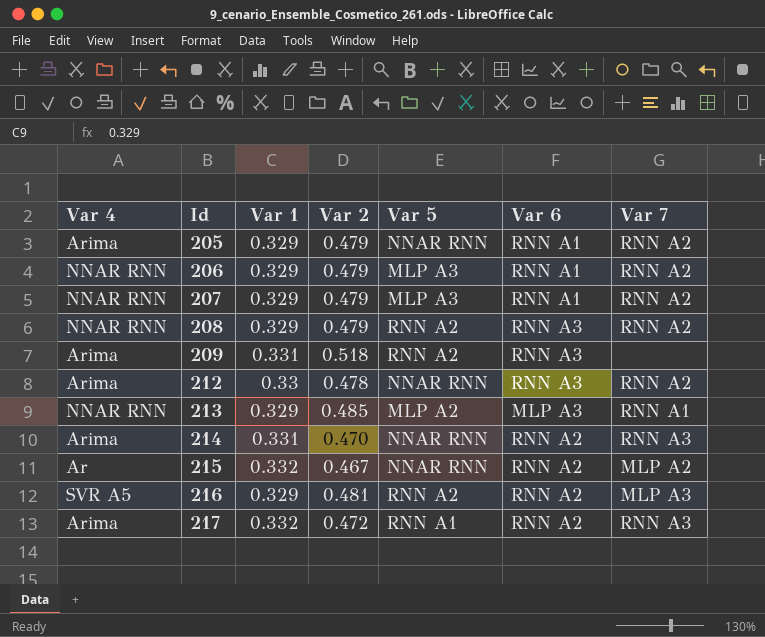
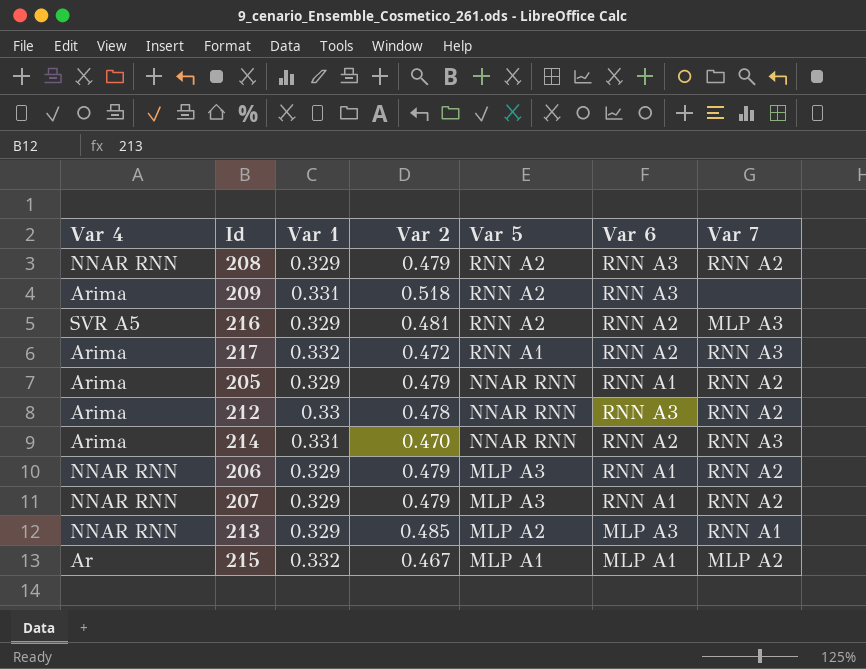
row order: Id ascending -> Var 5 descending
215 | Var 5: NNAR RNN -> MLP A1
215 | Var 6: RNN A2 -> MLP A1

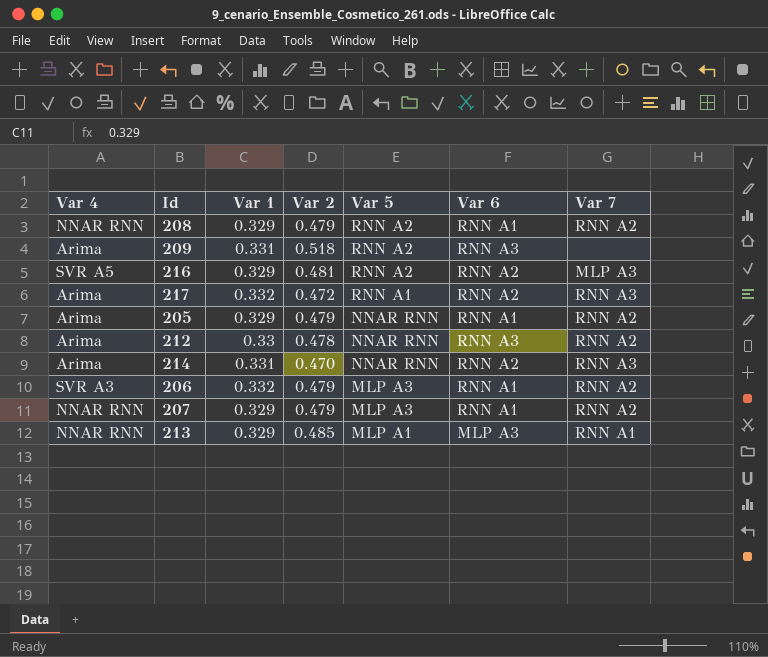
row 215: Ar | 0.332 | 0.467 | MLP A1 | MLP A1 | MLP A2 -> none
208 | Var 6: RNN A3 -> RNN A1
206 | Var 4: NNAR RNN -> SVR A3
206 | Var 1: 0.329 -> 0.332
213 | Var 5: MLP A2 -> MLP A1

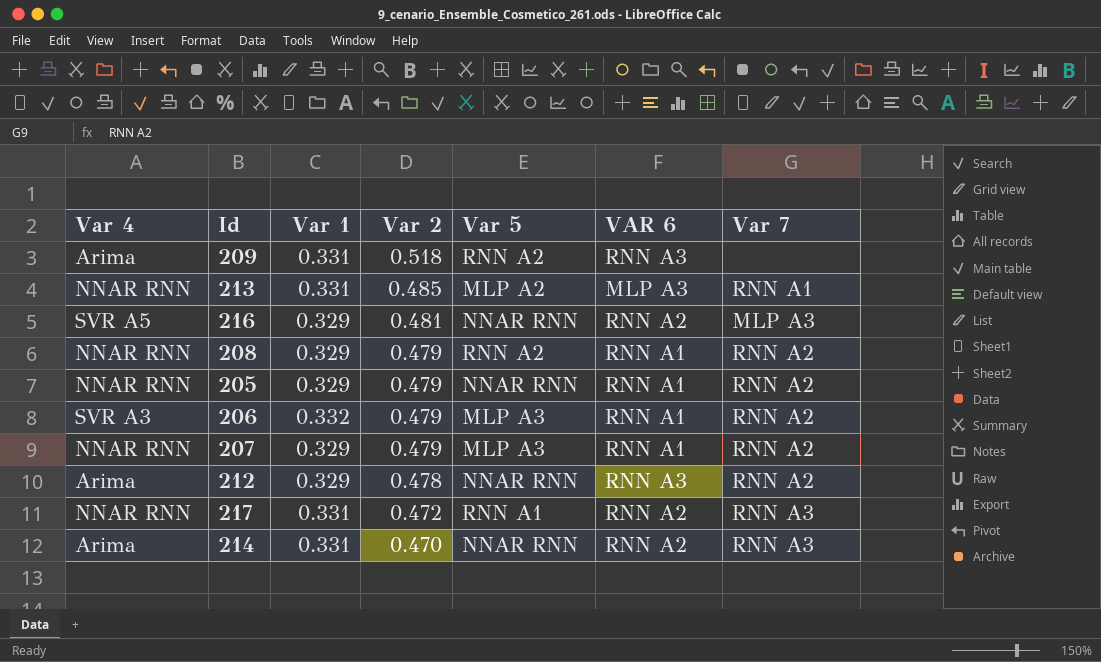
row order: Var 5 descending -> Var 2 descending
column name: Var 6 -> VAR 6
213 | Var 1: 0.329 -> 0.331
213 | Var 5: MLP A1 -> MLP A2
216 | Var 5: RNN A2 -> NNAR RNN
205 | Var 4: Arima -> NNAR RNN
212 | Var 1: 0.33 -> 0.329
217 | Var 4: Arima -> NNAR RNN
217 | Var 1: 0.332 -> 0.331

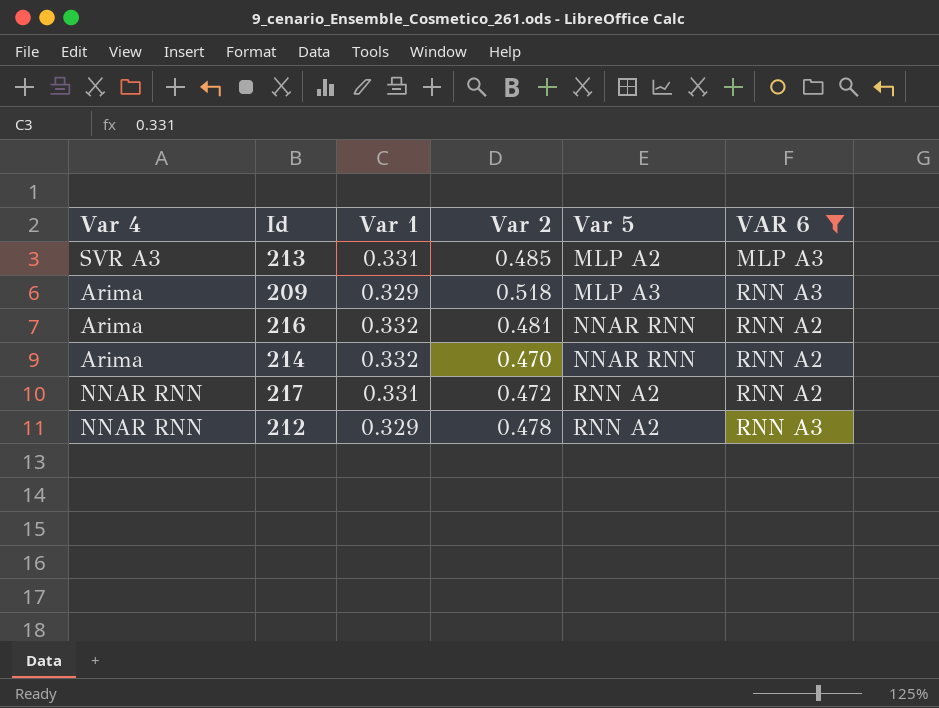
filter: none -> VAR 6 != RNN A1
row order: Var 2 descending -> Var 5 ascending
column Var 7 | position: 7 -> none
213 | Var 4: NNAR RNN -> SVR A3
209 | Var 1: 0.331 -> 0.329
209 | Var 5: RNN A2 -> MLP A3
216 | Var 4: SVR A5 -> Arima
216 | Var 1: 0.329 -> 0.332
214 | Var 1: 0.331 -> 0.332
217 | Var 5: RNN A1 -> RNN A2
212 | Var 4: Arima -> NNAR RNN
212 | Var 5: NNAR RNN -> RNN A2

